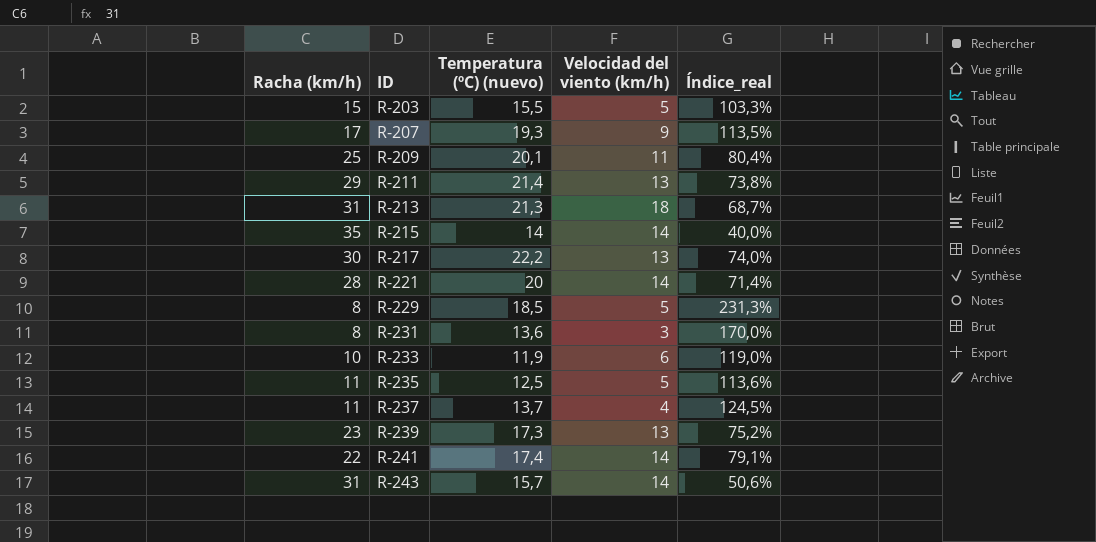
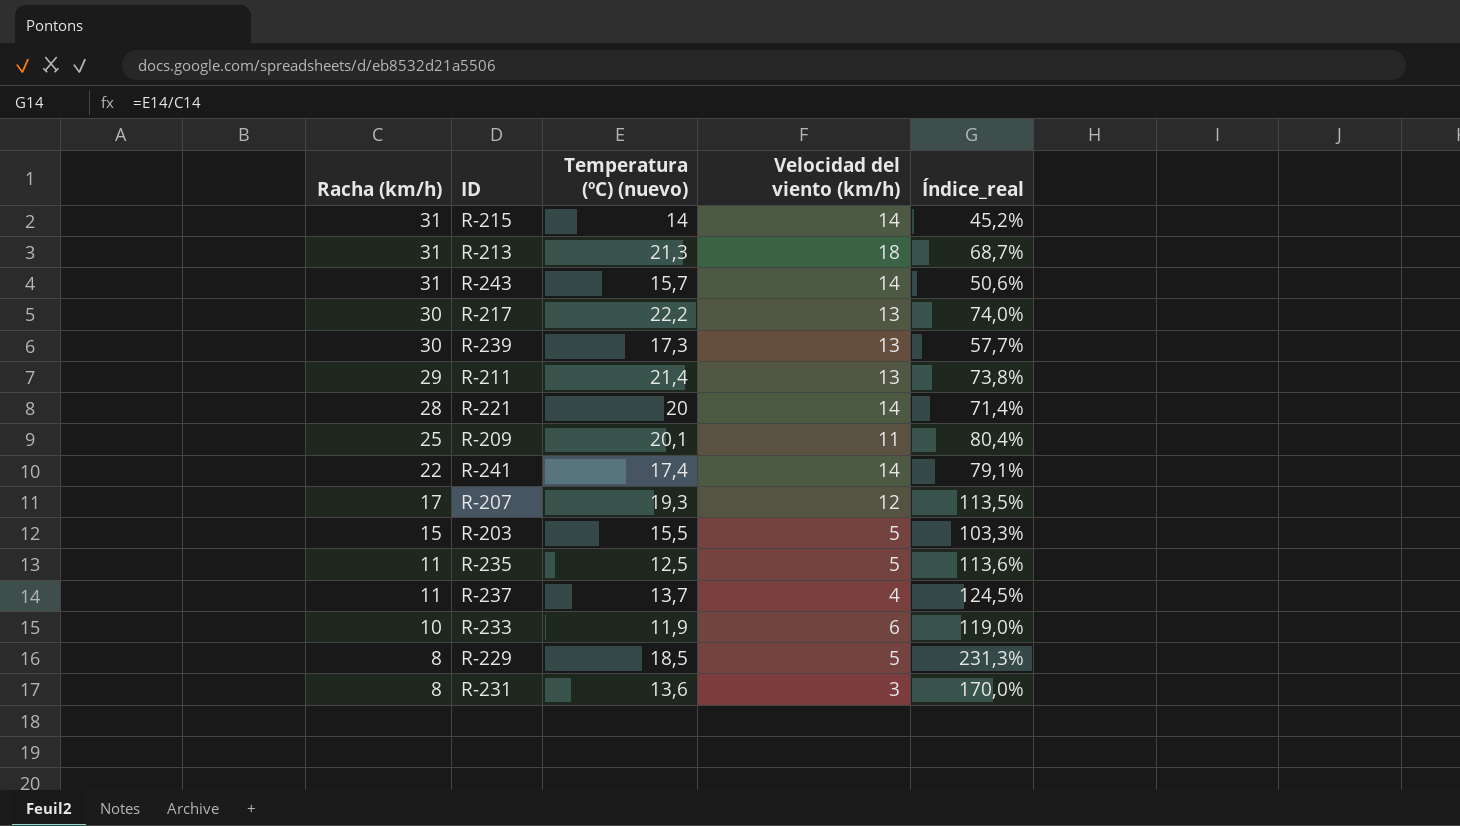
row order: ID ascending -> Racha (km/h) descending
R-215 | Racha (km/h): 35 -> 31
R-215 | Índice_real: 40,0% -> 45,2%
R-239 | Racha (km/h): 23 -> 30
R-239 | Índice_real: 75,2% -> 57,7%
R-207 | Velocidad del viento (km/h): 9 -> 12

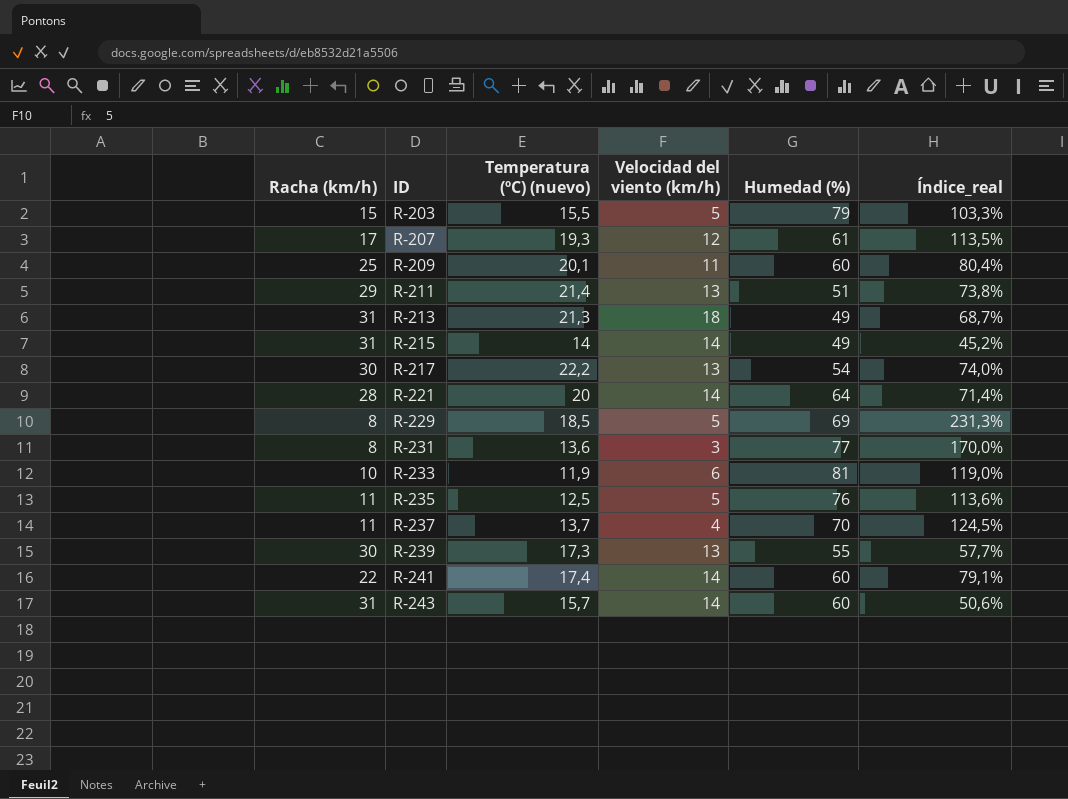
row order: Racha (km/h) descending -> ID ascending
column Humedad (%) | position: none -> 5

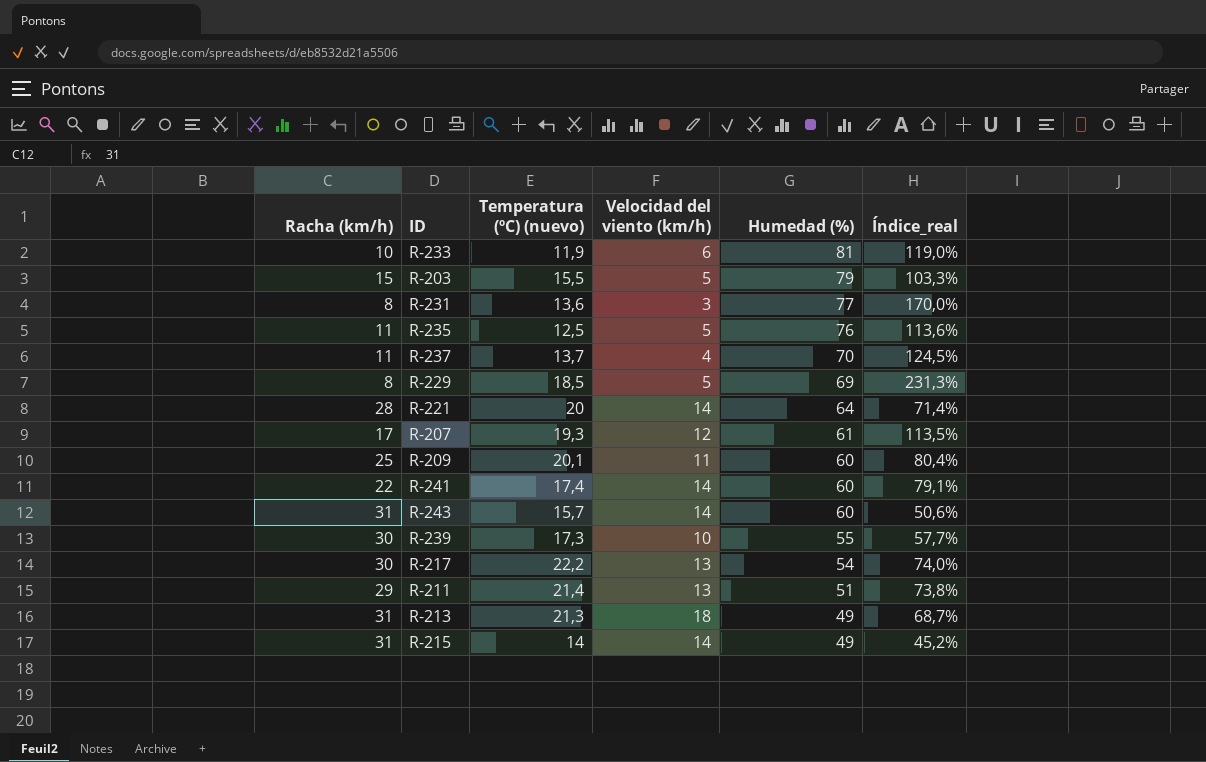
row order: ID ascending -> Humedad (%) descending
R-239 | Velocidad del viento (km/h): 13 -> 10

